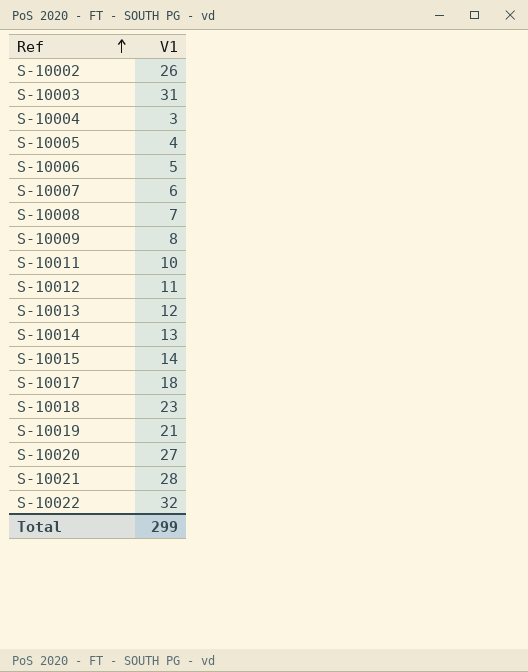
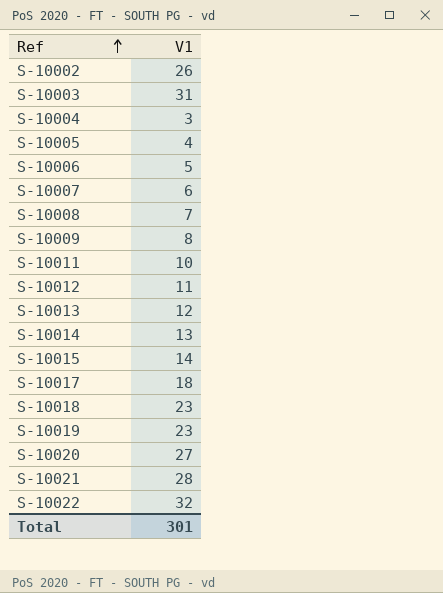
S-10019 | V1: 21 -> 23
Total | V1: 299 -> 301

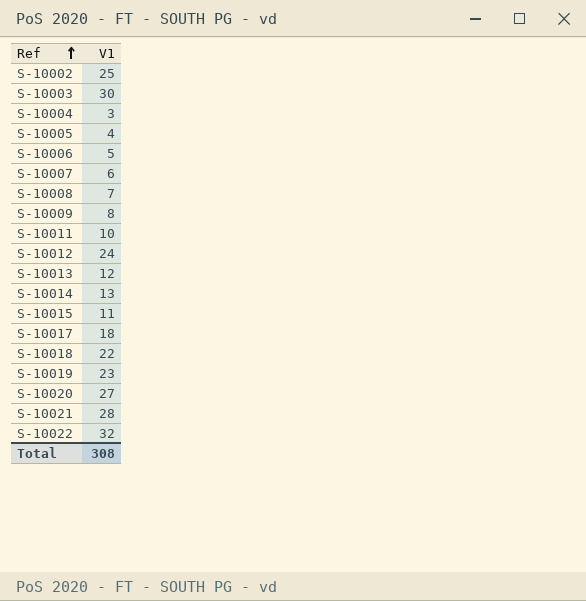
S-10002 | V1: 26 -> 25
S-10003 | V1: 31 -> 30
S-10012 | V1: 11 -> 24
S-10015 | V1: 14 -> 11
S-10018 | V1: 23 -> 22
Total | V1: 301 -> 308

